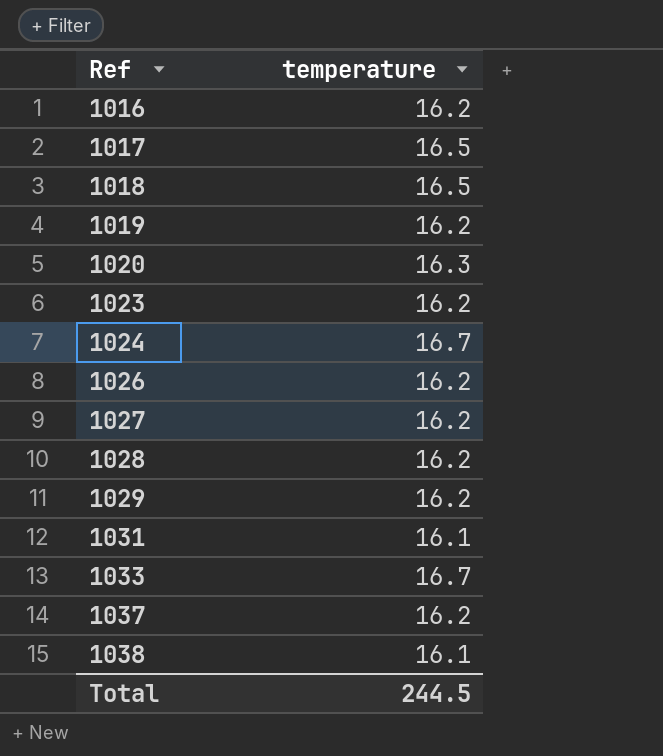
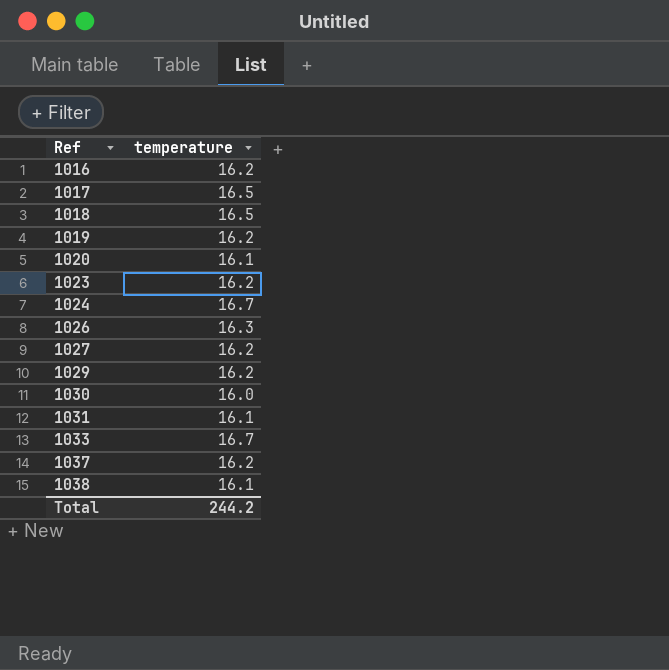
row 1028: 16.2 -> none
1020 | temperature: 16.3 -> 16.1
1026 | temperature: 16.2 -> 16.3
row 1030: none -> 16.0
Total | temperature: 244.5 -> 244.2

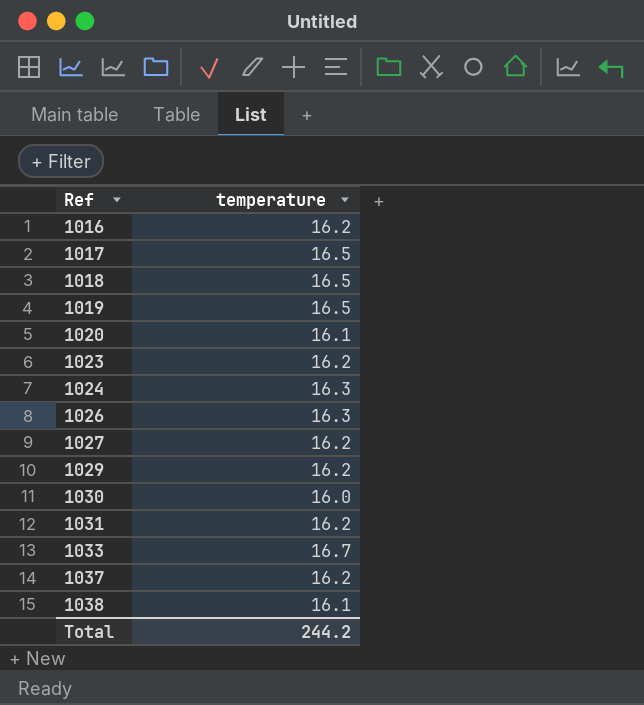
1019 | temperature: 16.2 -> 16.5
1024 | temperature: 16.7 -> 16.3
1031 | temperature: 16.1 -> 16.2

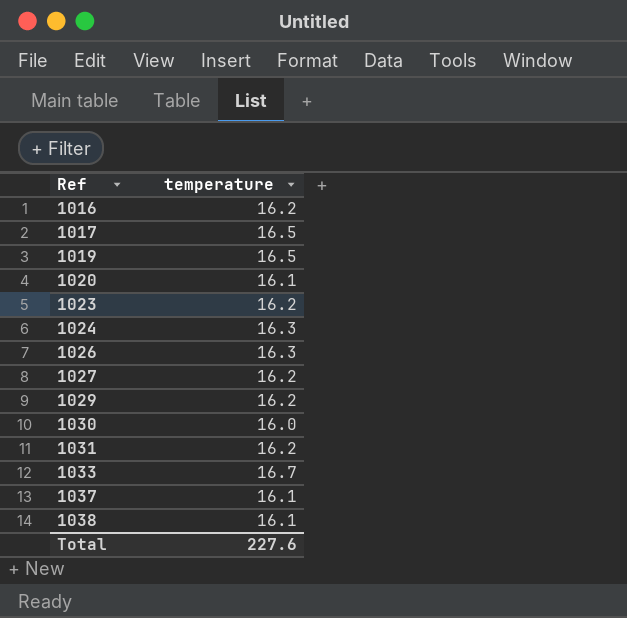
row 1018: 16.5 -> none
1037 | temperature: 16.2 -> 16.1
Total | temperature: 244.2 -> 227.6

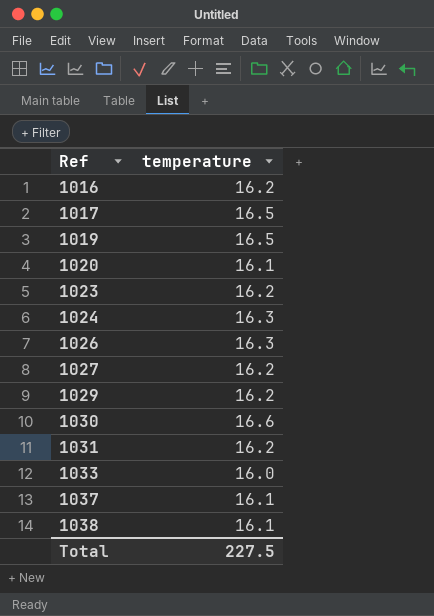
1030 | temperature: 16.0 -> 16.6
1033 | temperature: 16.7 -> 16.0
Total | temperature: 227.6 -> 227.5

